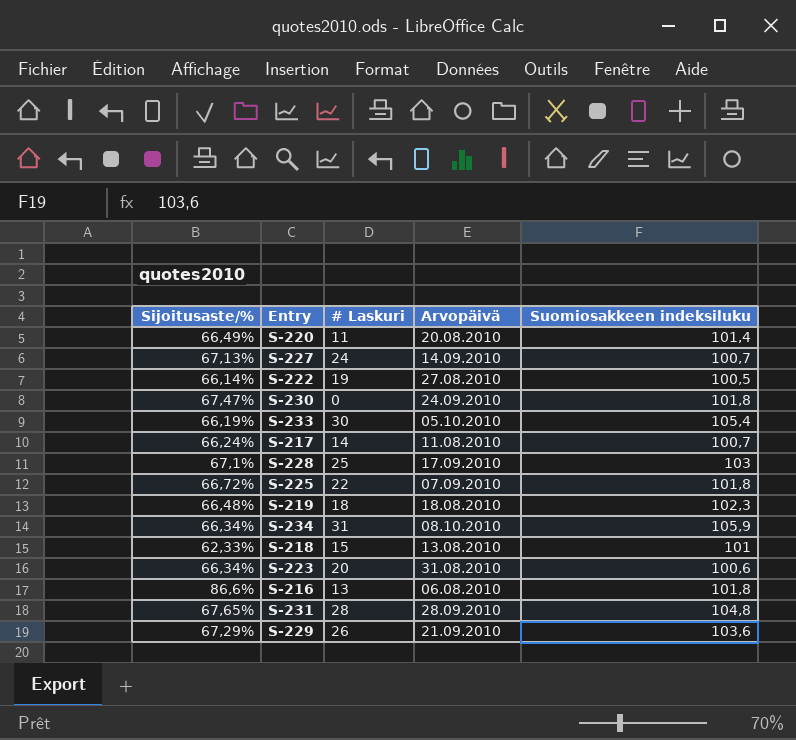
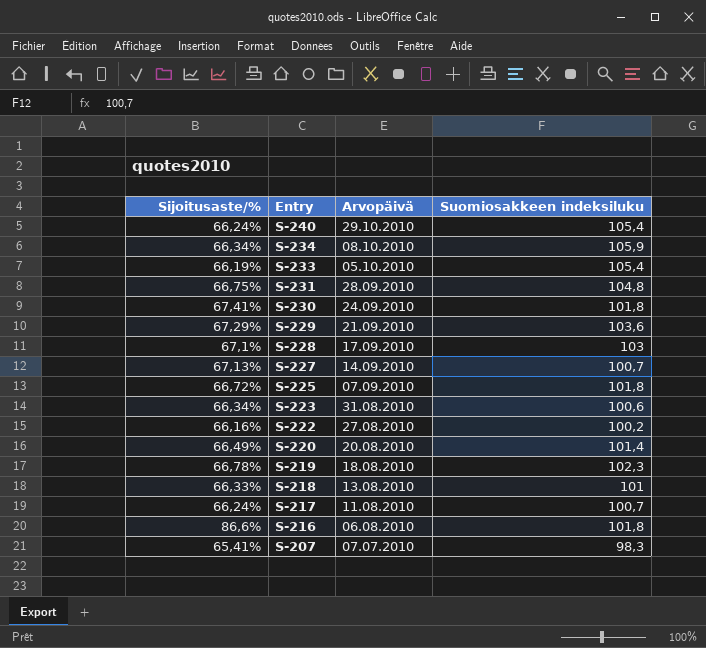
row order: none -> Entry descending
column # Laskuri | position: 3 -> none
row S-240: none -> 66,24% | 29.10.2010 | 105,4
S-231 | Sijoitusaste/%: 67,65% -> 66,75%
S-230 | Sijoitusaste/%: 67,47% -> 67,41%
S-222 | Sijoitusaste/%: 66,14% -> 66,16%
S-222 | Suomiosakkeen indeksiluku: 100,5 -> 100,2
S-219 | Sijoitusaste/%: 66,48% -> 66,78%
S-218 | Sijoitusaste/%: 62,33% -> 66,33%
row S-207: none -> 65,41% | 07.07.2010 | 98,3

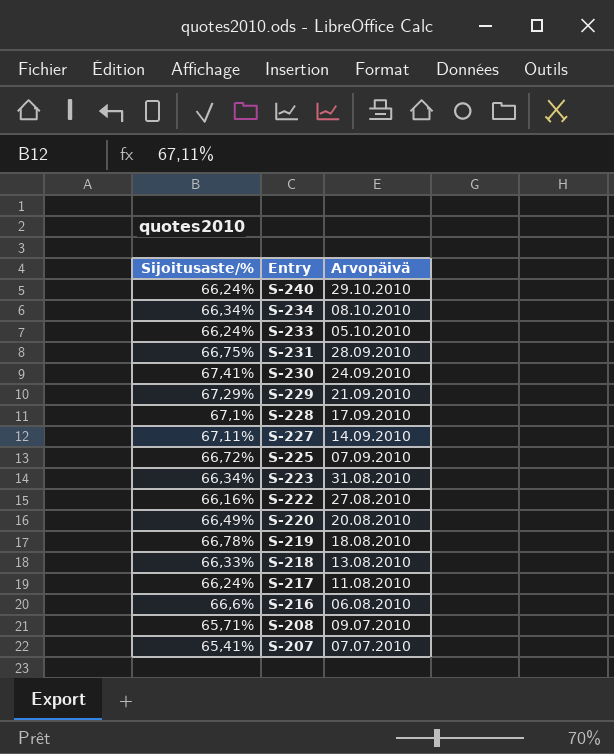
column Suomiosakkeen indeksiluku | position: 4 -> none
S-233 | Sijoitusaste/%: 66,19% -> 66,24%
S-227 | Sijoitusaste/%: 67,13% -> 67,11%
S-216 | Sijoitusaste/%: 86,6% -> 66,6%
row S-208: none -> 65,71% | 09.07.2010

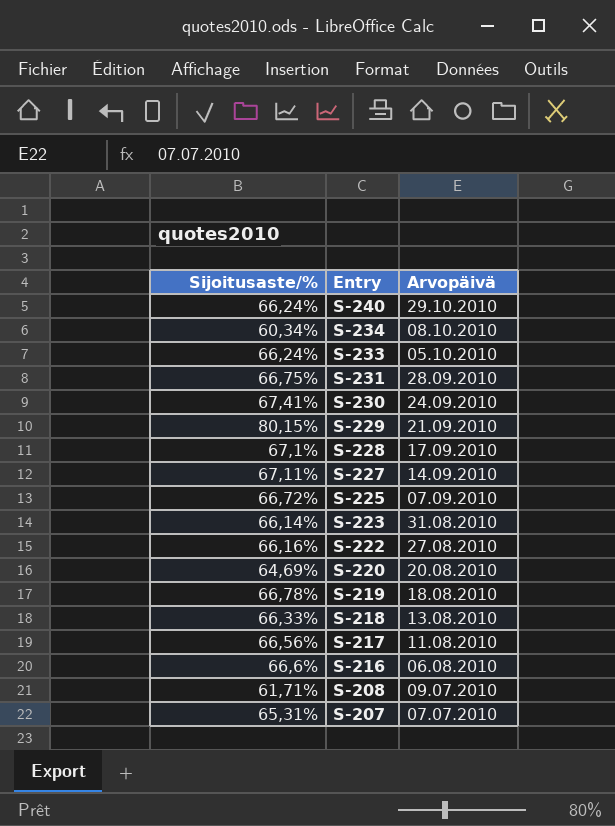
S-234 | Sijoitusaste/%: 66,34% -> 60,34%
S-229 | Sijoitusaste/%: 67,29% -> 80,15%
S-223 | Sijoitusaste/%: 66,34% -> 66,14%
S-220 | Sijoitusaste/%: 66,49% -> 64,69%
S-217 | Sijoitusaste/%: 66,24% -> 66,56%
S-208 | Sijoitusaste/%: 65,71% -> 61,71%
S-207 | Sijoitusaste/%: 65,41% -> 65,31%

